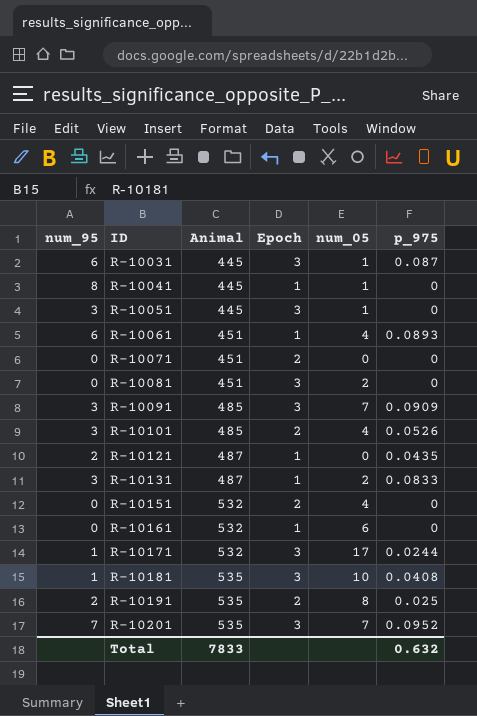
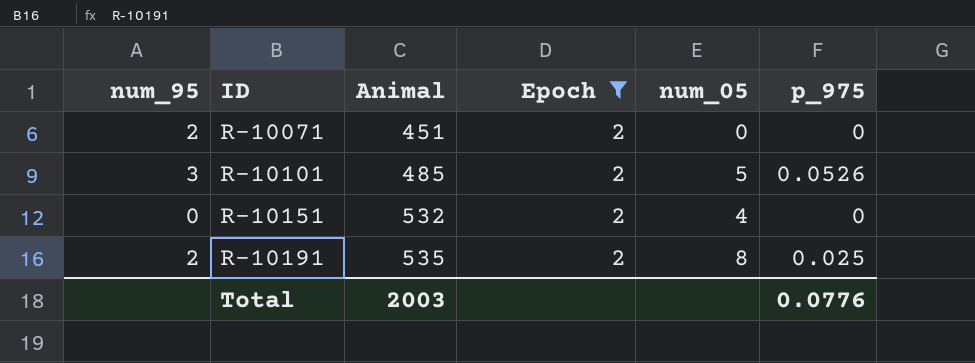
filter: none -> Epoch = 2
R-10071 | num_95: 0 -> 2
R-10101 | num_05: 4 -> 5
Total | Animal: 7833 -> 2003
Total | p_975: 0.632 -> 0.0776

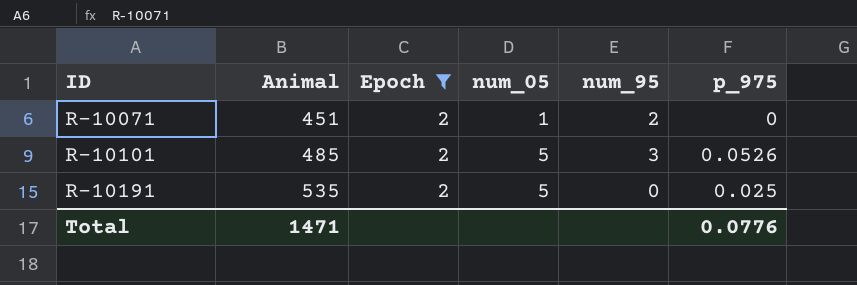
column num_95 | position: 1 -> 5
row R-10151: 0 | 532 | 2 | 4 | 0 -> none
R-10071 | num_05: 0 -> 1
R-10191 | num_05: 8 -> 5
R-10191 | num_95: 2 -> 0
Total | Animal: 2003 -> 1471

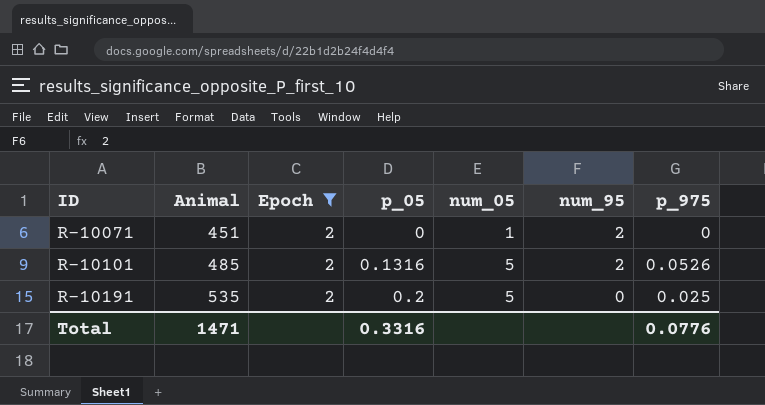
column p_05 | position: none -> 4
R-10101 | num_95: 3 -> 2

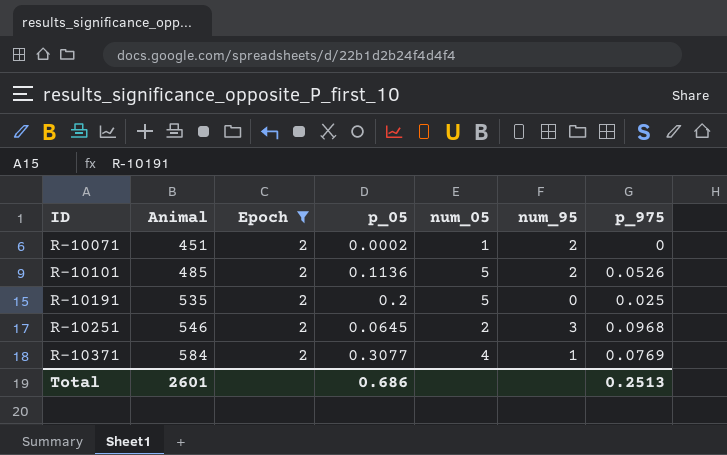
R-10071 | p_05: 0 -> 0.0002
R-10101 | p_05: 0.1316 -> 0.1136
row R-10251: none -> 546 | 2 | 0.0645 | 2 | 3 | 0.0968
row R-10371: none -> 584 | 2 | 0.3077 | 4 | 1 | 0.0769
Total | Animal: 1471 -> 2601
Total | p_05: 0.3316 -> 0.686
Total | p_975: 0.0776 -> 0.2513

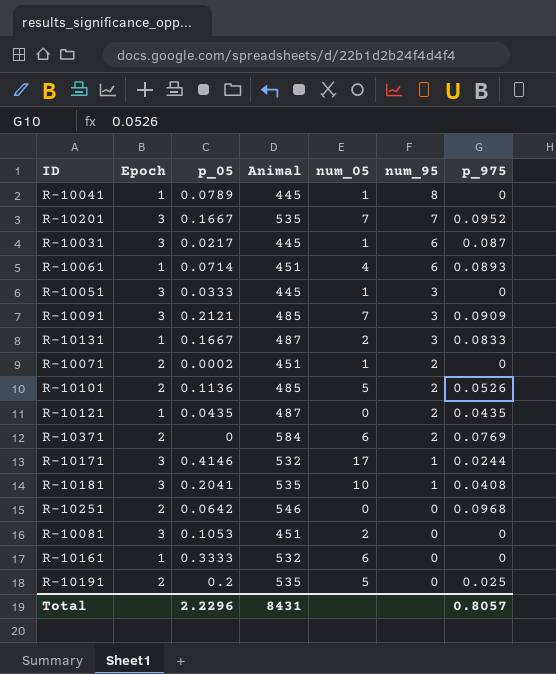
filter: Epoch = 2 -> none
row order: ID ascending -> num_95 descending
column Animal | position: 2 -> 4
R-10371 | p_05: 0.3077 -> 0
R-10371 | num_05: 4 -> 6
R-10371 | num_95: 1 -> 2
R-10251 | p_05: 0.0645 -> 0.0642
R-10251 | num_05: 2 -> 0
R-10251 | num_95: 3 -> 0
Total | p_05: 0.686 -> 2.2296
Total | Animal: 2601 -> 8431
Total | p_975: 0.2513 -> 0.8057

